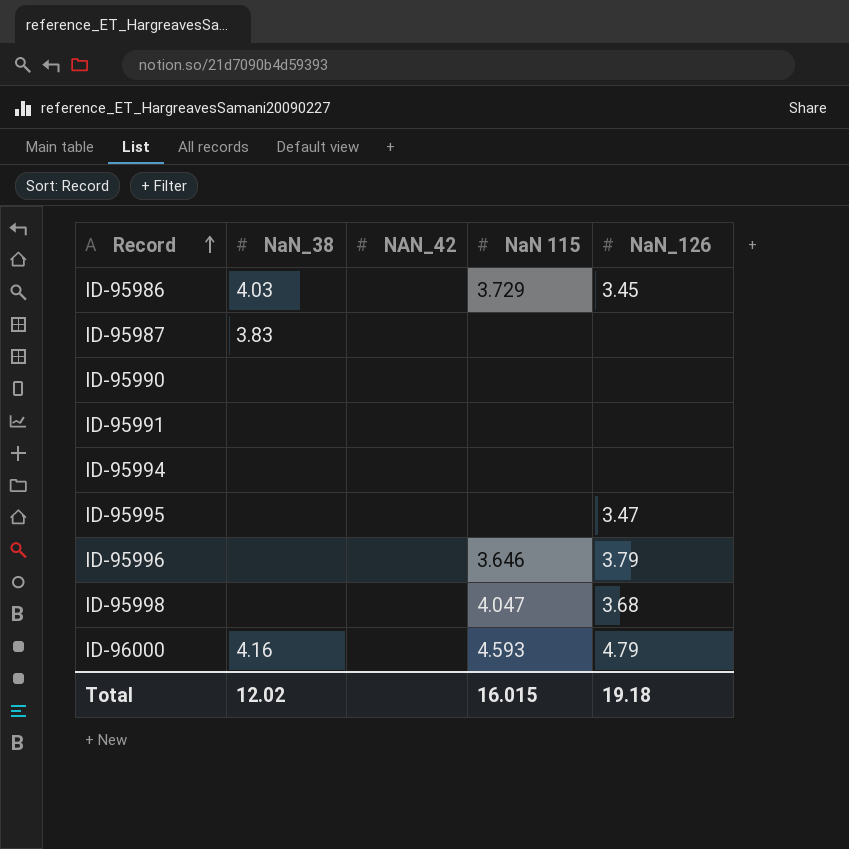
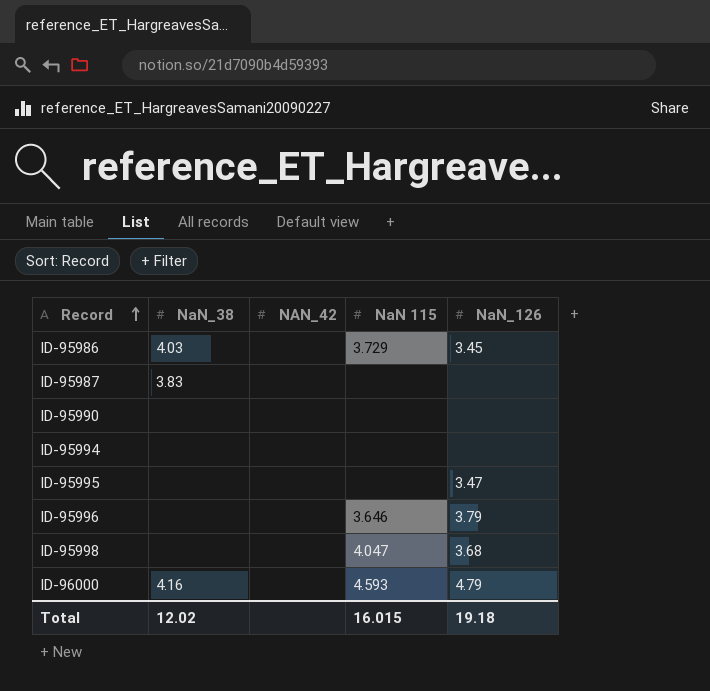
row ID-95991: none | none | none | none -> none

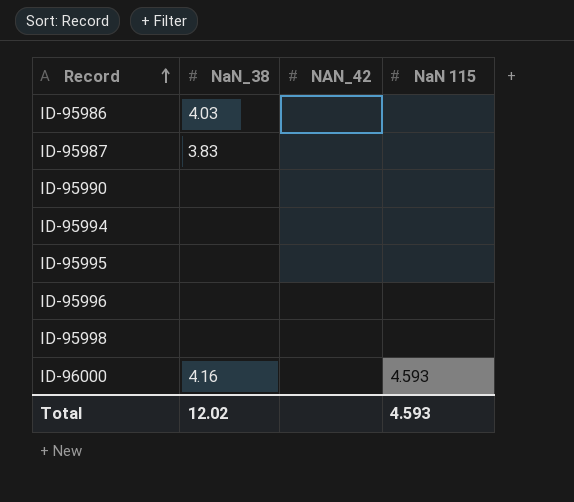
column NaN_126 | position: 5 -> none
ID-95986 | NaN 115: 3.729 -> none
ID-95996 | NaN 115: 3.646 -> none
ID-95998 | NaN 115: 4.047 -> none
Total | NaN 115: 16.015 -> 4.593

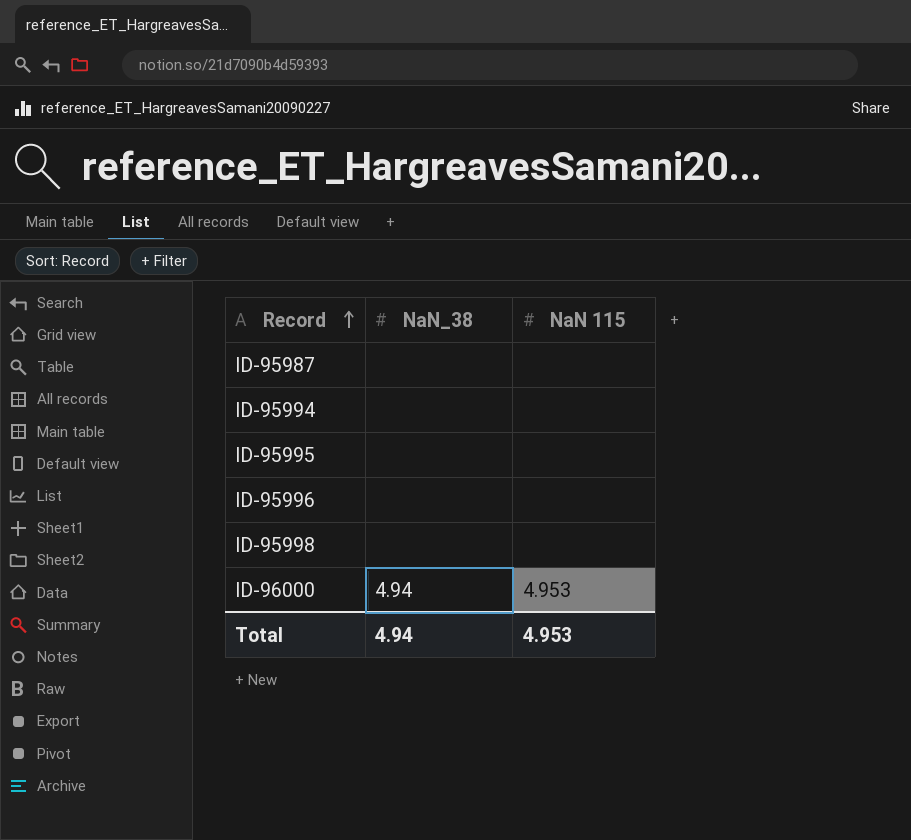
column NAN_42 | position: 3 -> none
row ID-95986: 4.03 | none | none -> none
row ID-95990: none | none | none -> none
ID-95987 | NaN_38: 3.83 -> none
ID-96000 | NaN_38: 4.16 -> 4.94
ID-96000 | NaN 115: 4.593 -> 4.953
Total | NaN_38: 12.02 -> 4.94
Total | NaN 115: 4.593 -> 4.953

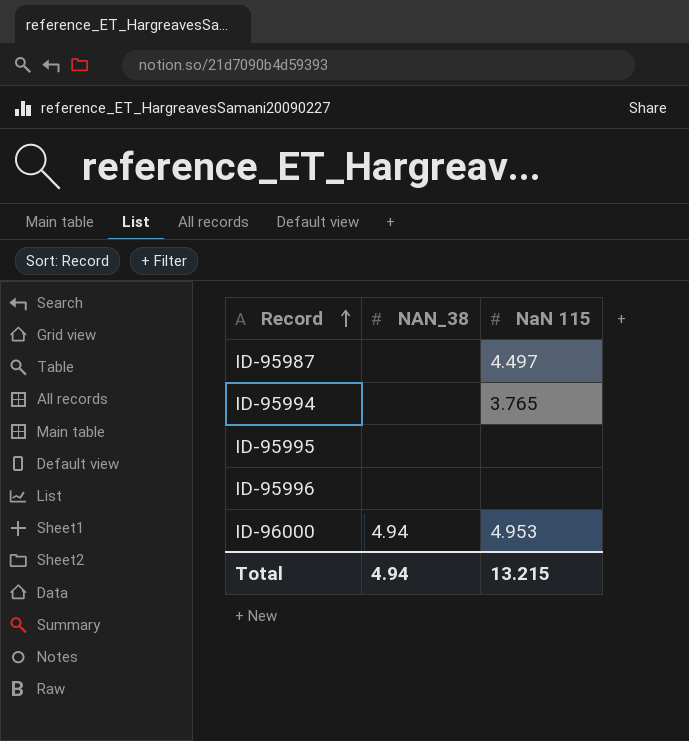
column name: NaN_38 -> NAN_38
row ID-95998: none | none -> none
ID-95987 | NaN 115: none -> 4.497
ID-95994 | NaN 115: none -> 3.765
Total | NaN 115: 4.953 -> 13.215

